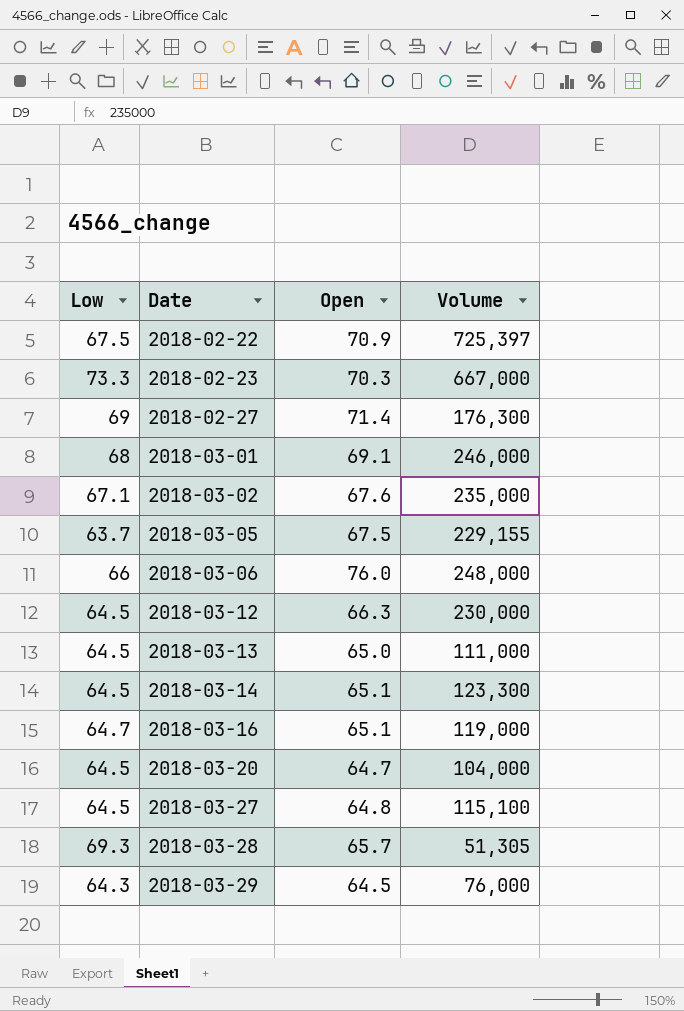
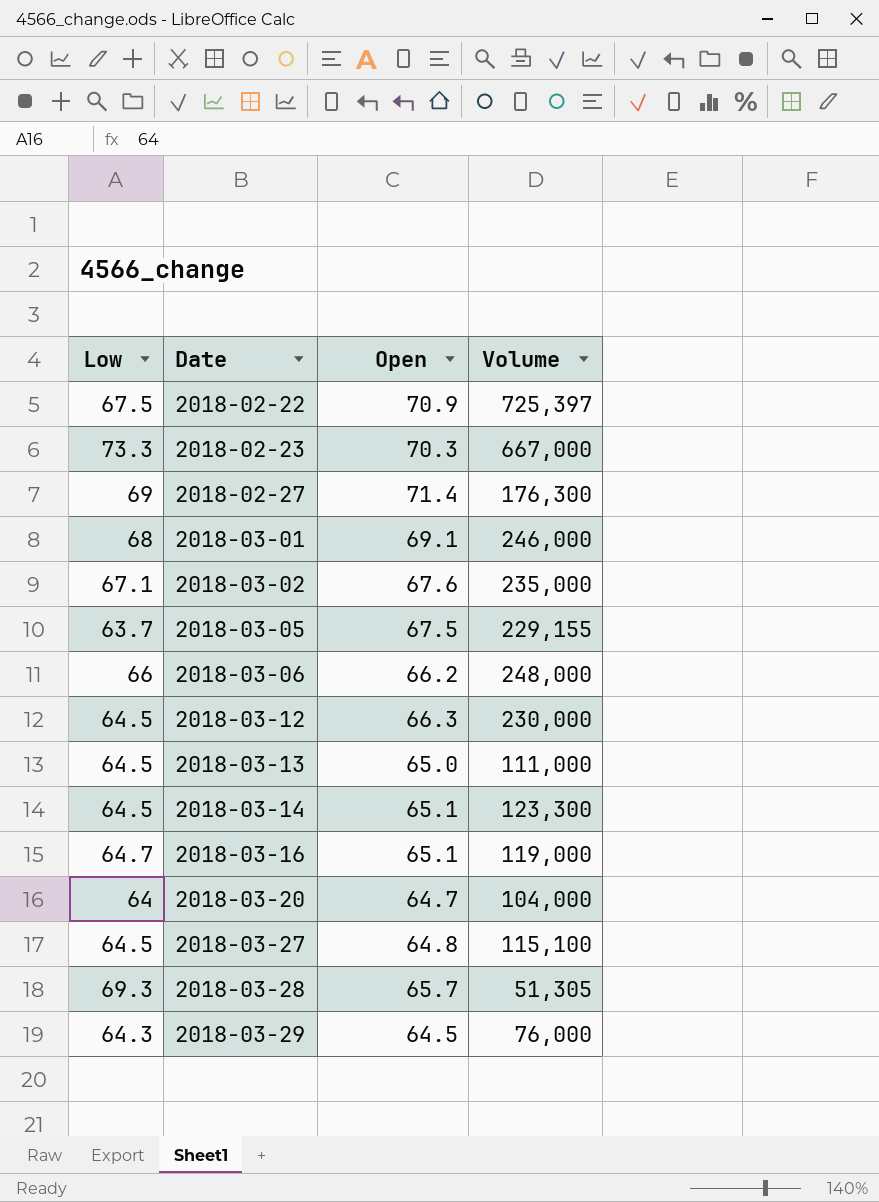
2018-03-06 | Open: 76.0 -> 66.2
2018-03-20 | Low: 64.5 -> 64

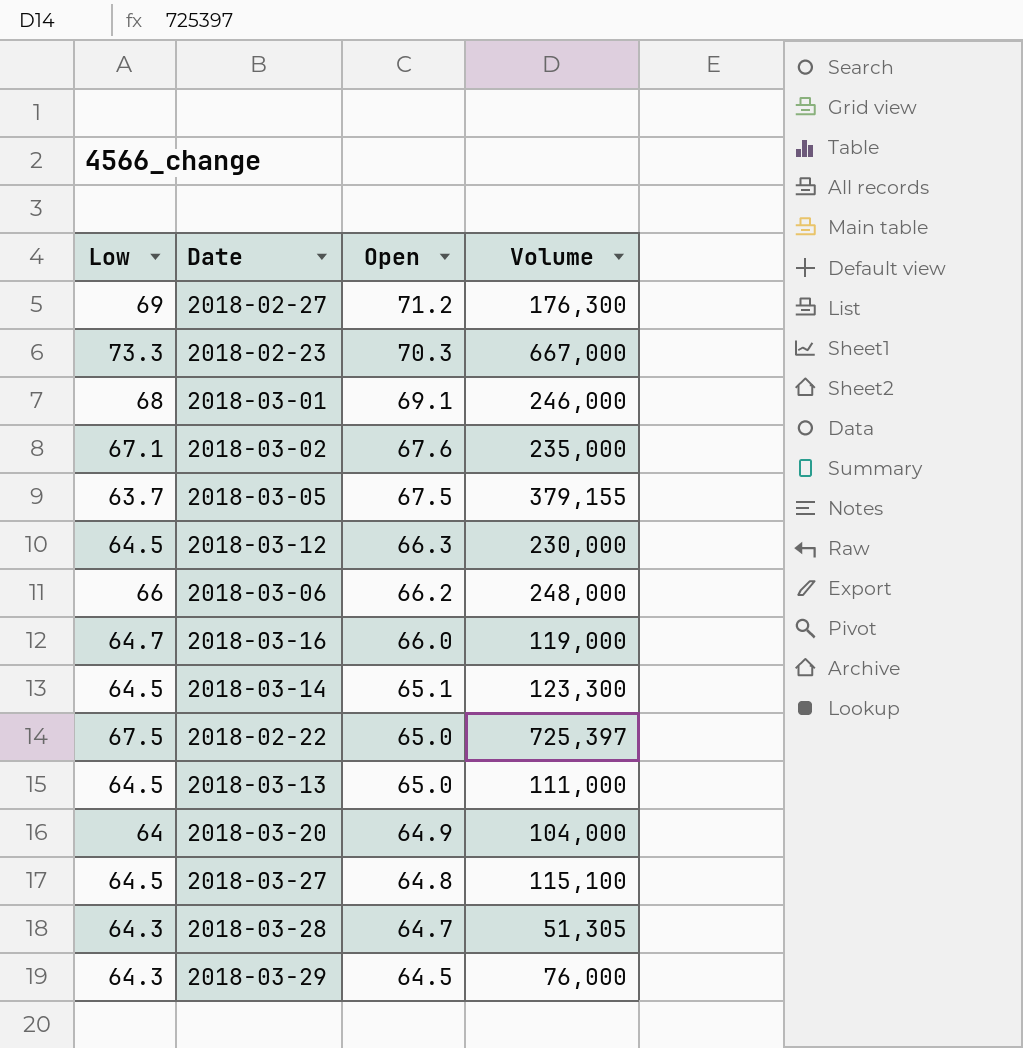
row order: Date ascending -> Open descending
2018-02-27 | Open: 71.4 -> 71.2
2018-03-05 | Volume: 229,155 -> 379,155
2018-03-16 | Open: 65.1 -> 66.0
2018-02-22 | Open: 70.9 -> 65.0
2018-03-20 | Open: 64.7 -> 64.9
2018-03-28 | Low: 69.3 -> 64.3
2018-03-28 | Open: 65.7 -> 64.7

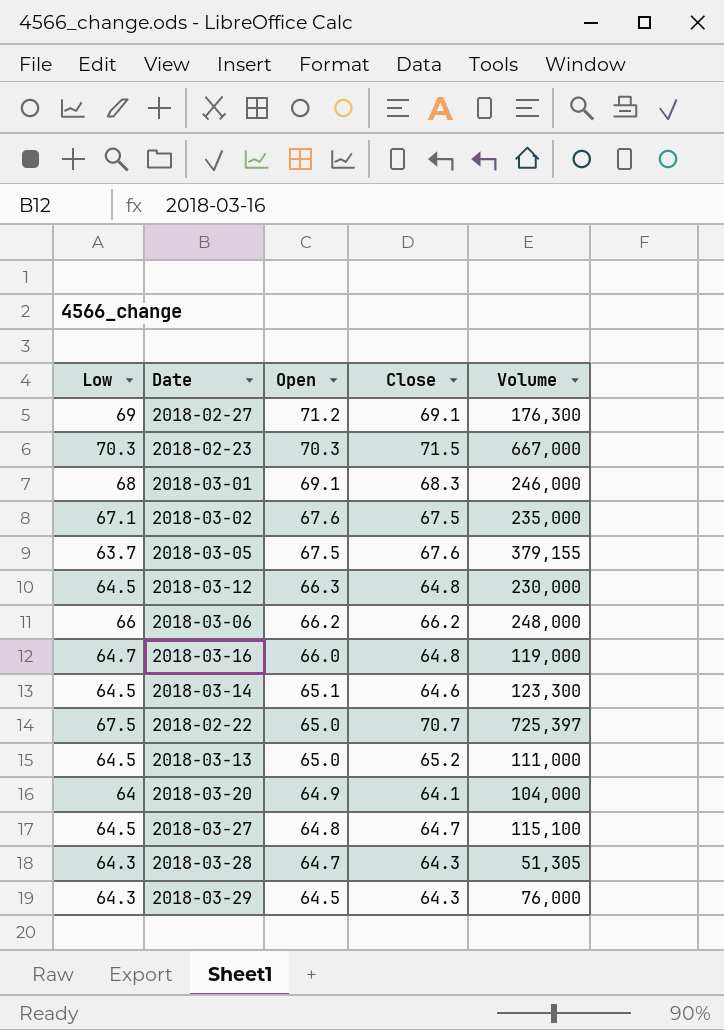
column Close | position: none -> 4
2018-02-23 | Low: 73.3 -> 70.3

